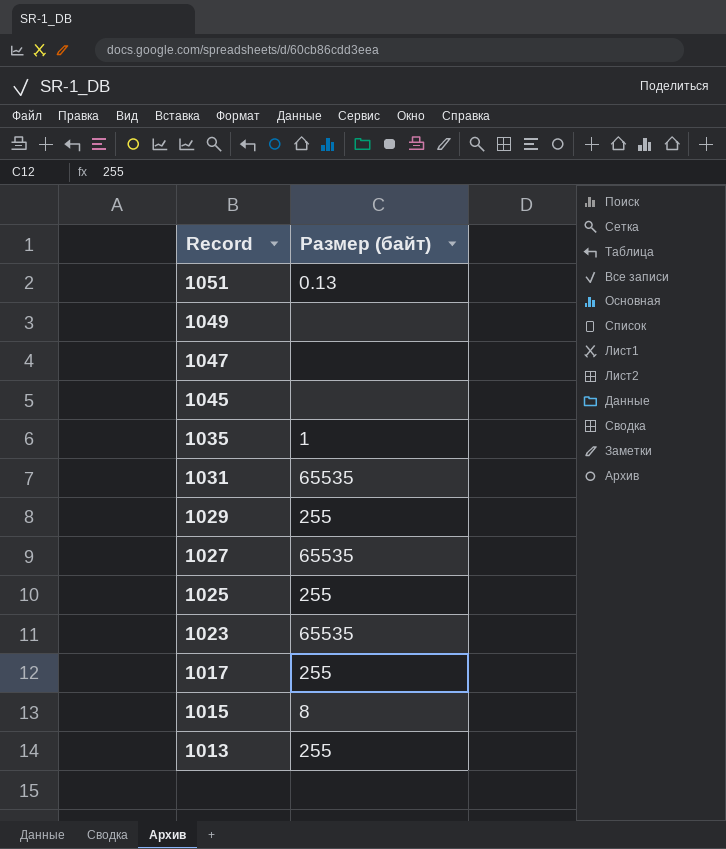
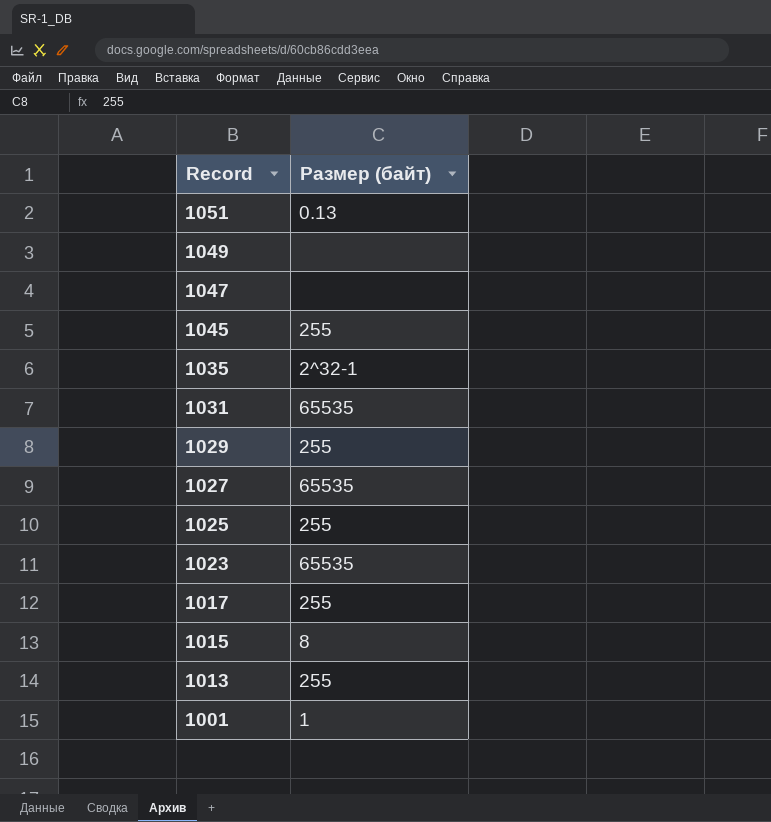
1045 | Размер (байт): none -> 255
1035 | Размер (байт): 1 -> 2^32-1
row 1001: none -> 1

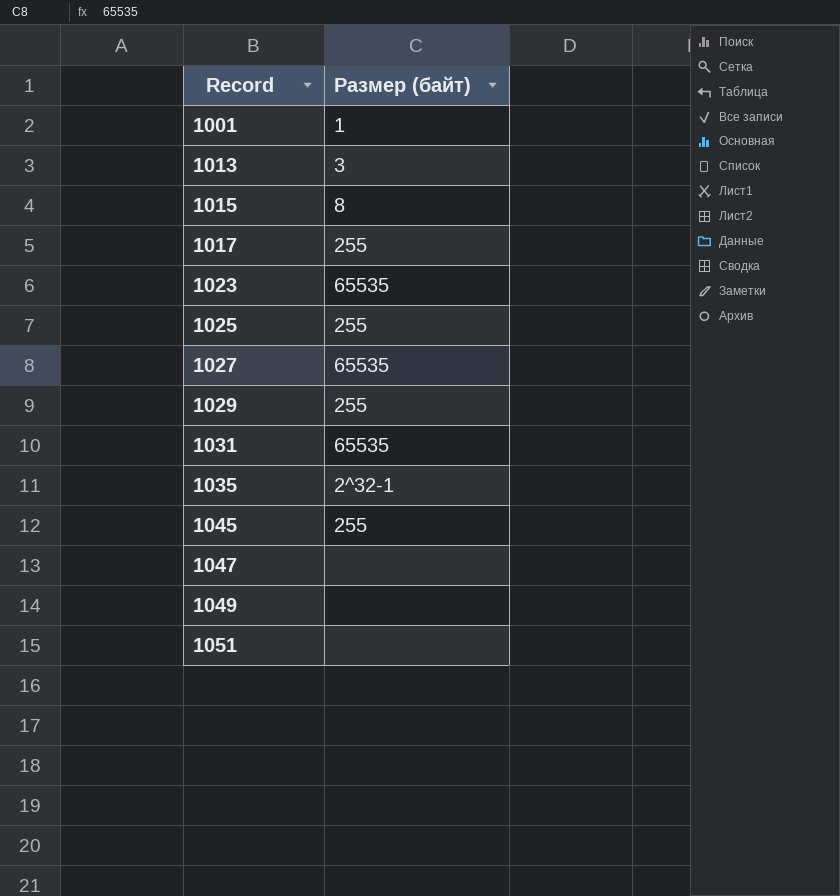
row order: Record descending -> Record ascending
1013 | Размер (байт): 255 -> 3
1051 | Размер (байт): 0.13 -> none

